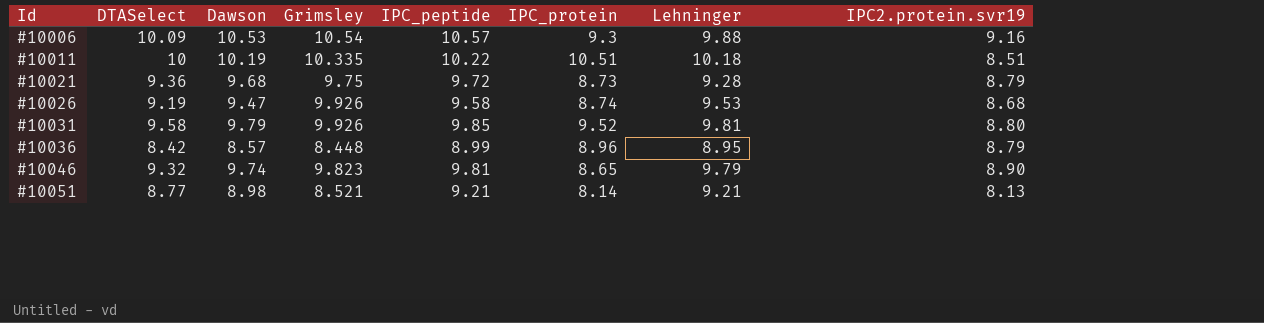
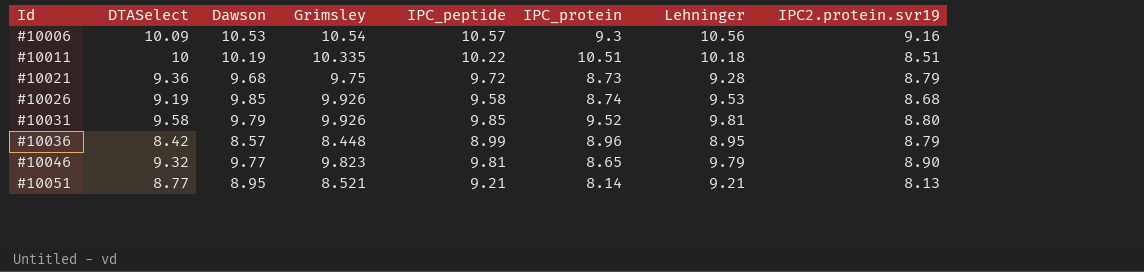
#10006 | Lehninger: 9.88 -> 10.56
#10026 | Dawson: 9.47 -> 9.85
#10046 | Dawson: 9.74 -> 9.77
#10051 | Dawson: 8.98 -> 8.95

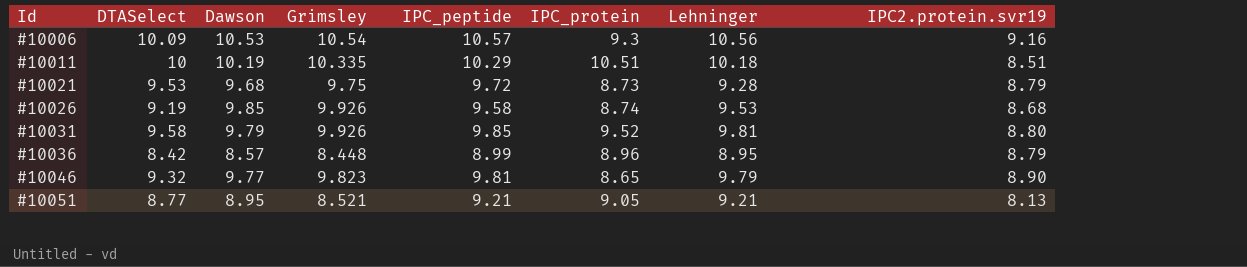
#10011 | IPC_peptide: 10.22 -> 10.29
#10021 | DTASelect: 9.36 -> 9.53
#10051 | IPC_protein: 8.14 -> 9.05

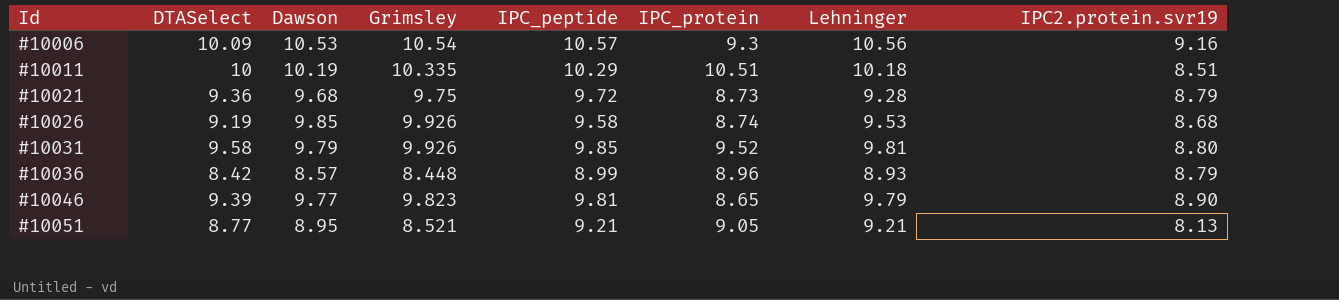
#10021 | DTASelect: 9.53 -> 9.36
#10036 | Lehninger: 8.95 -> 8.93
#10046 | DTASelect: 9.32 -> 9.39

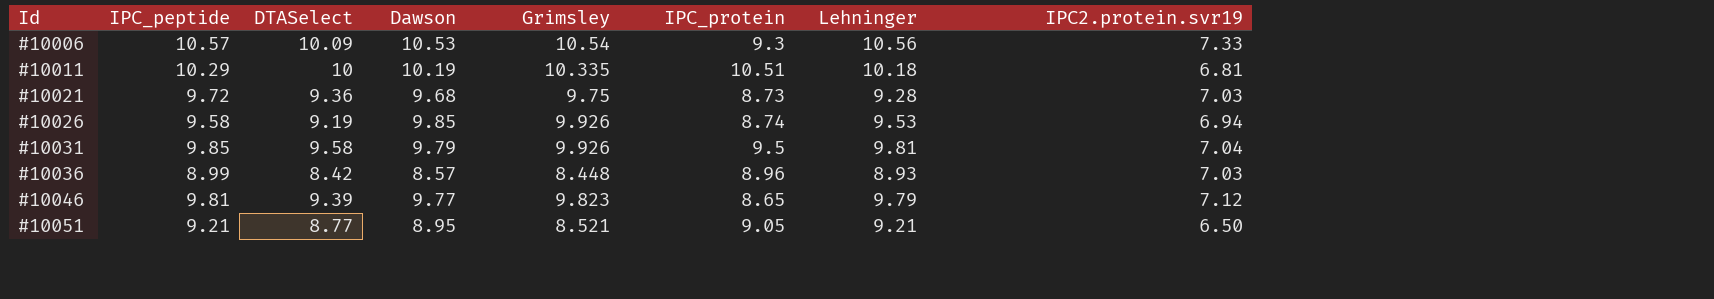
column IPC_peptide | position: 5 -> 2
#10006 | IPC2.protein.svr19: 9.16 -> 7.33
#10011 | IPC2.protein.svr19: 8.51 -> 6.81
#10021 | IPC2.protein.svr19: 8.79 -> 7.03
#10026 | IPC2.protein.svr19: 8.68 -> 6.94
#10031 | IPC_protein: 9.52 -> 9.5
#10031 | IPC2.protein.svr19: 8.80 -> 7.04
#10036 | IPC2.protein.svr19: 8.79 -> 7.03
#10046 | IPC2.protein.svr19: 8.90 -> 7.12
#10051 | IPC2.protein.svr19: 8.13 -> 6.50

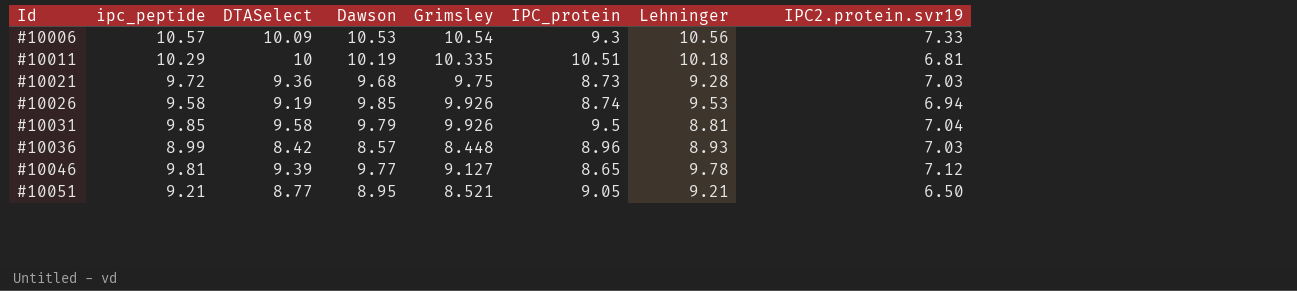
column name: IPC_peptide -> ipc_peptide
#10031 | Lehninger: 9.81 -> 8.81
#10046 | Grimsley: 9.823 -> 9.127
#10046 | Lehninger: 9.79 -> 9.78

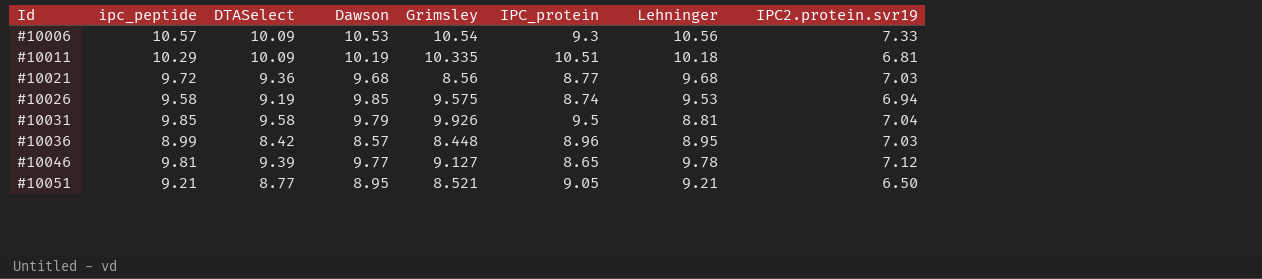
#10011 | DTASelect: 10 -> 10.09
#10021 | Grimsley: 9.75 -> 8.56
#10021 | IPC_protein: 8.73 -> 8.77
#10021 | Lehninger: 9.28 -> 9.68
#10026 | Grimsley: 9.926 -> 9.575
#10036 | Lehninger: 8.93 -> 8.95

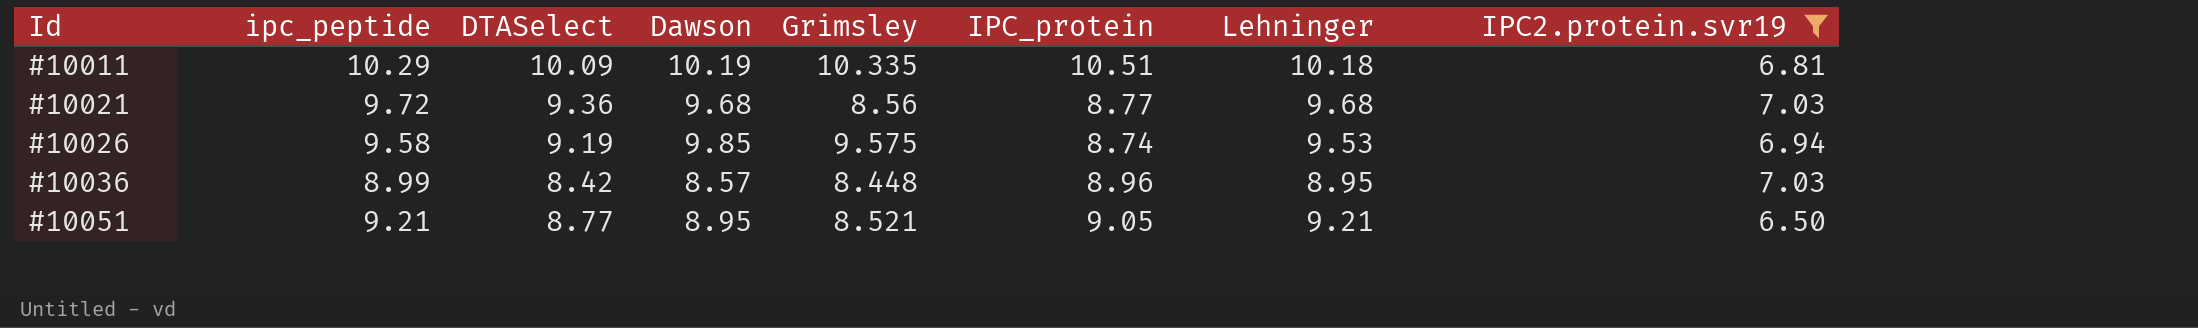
filter: none -> IPC2.protein.svr19 <= 7.03

